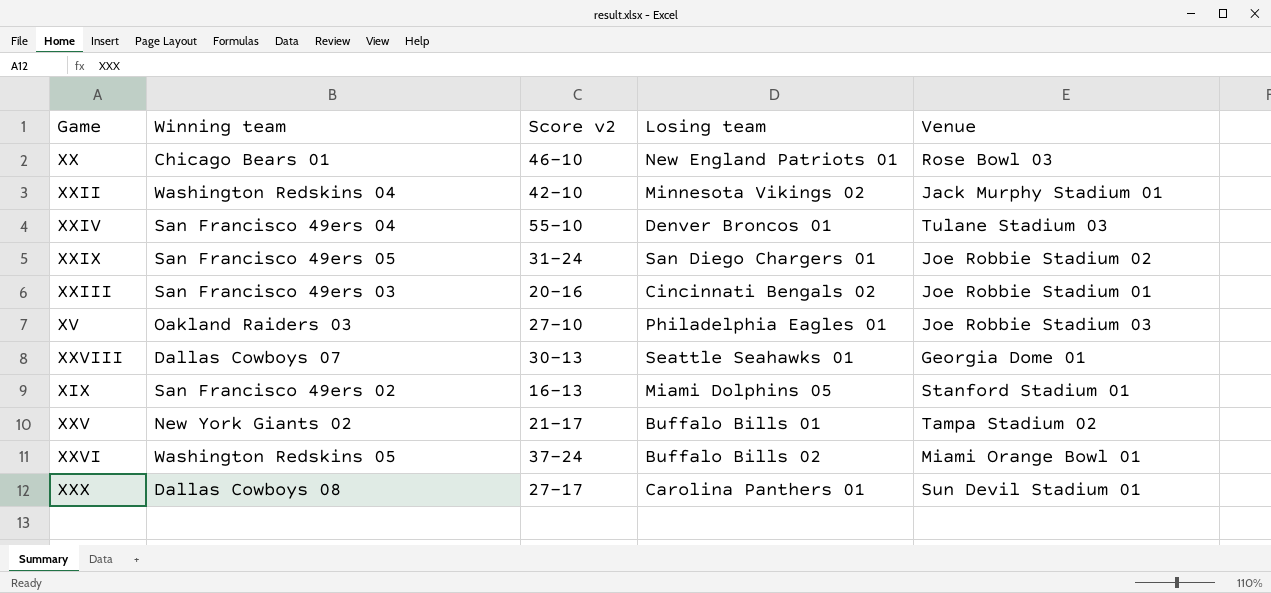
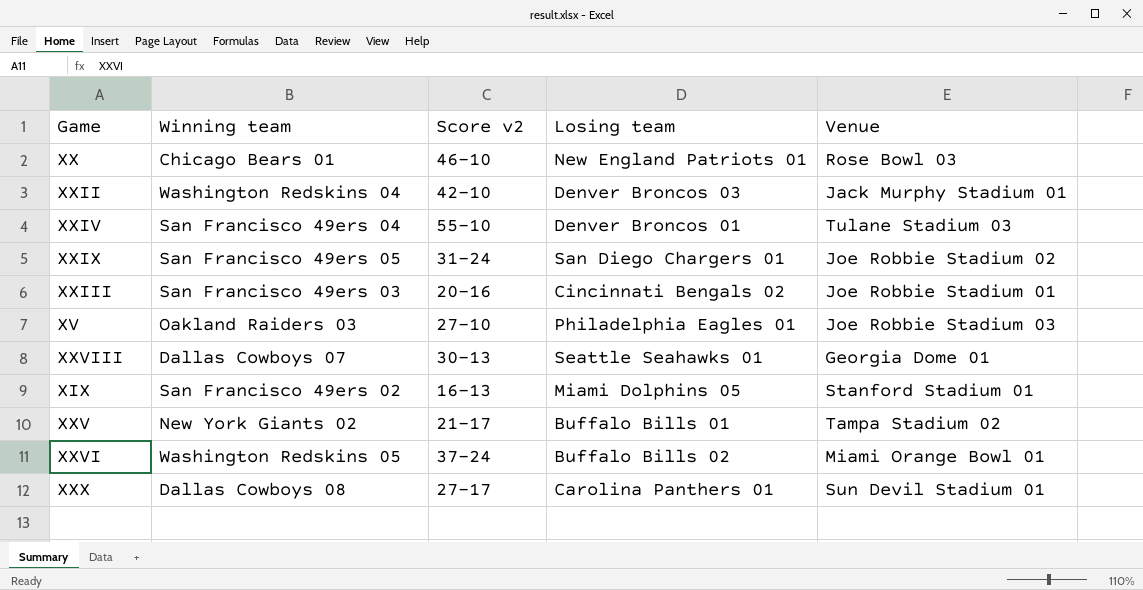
XXII | Losing team: Minnesota Vikings 02 -> Denver Broncos 03

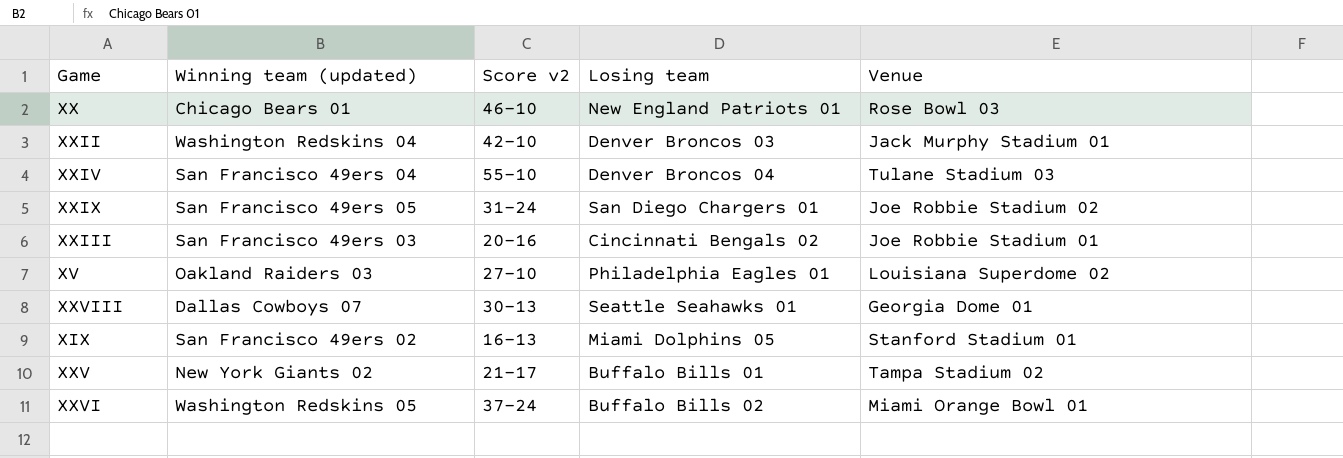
column name: Winning team -> Winning team (updated)
row XXX: Dallas Cowboys 08 | 27–17 | Carolina Panthers 01 | Sun Devil Stadium 01 -> none
XXIV | Losing team: Denver Broncos 01 -> Denver Broncos 04
XV | Venue: Joe Robbie Stadium 03 -> Louisiana Superdome 02

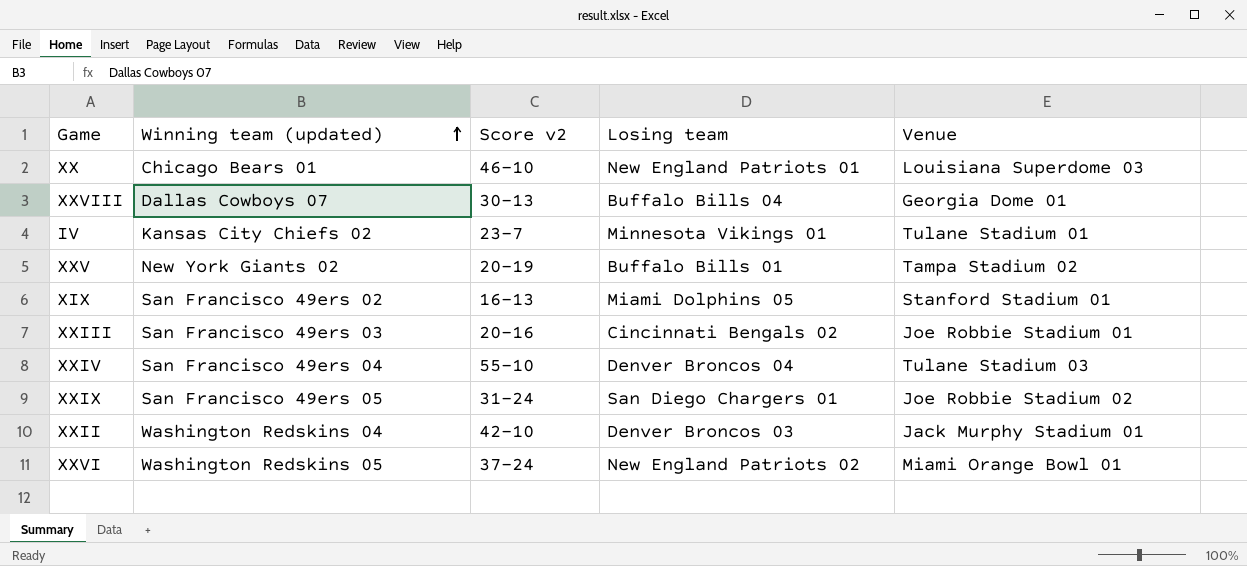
row order: none -> Winning team (updated) ascending
row XV: Oakland Raiders 03 | 27–10 | Philadelphia Eagles 01 | Louisiana Superdome 02 -> none
XX | Venue: Rose Bowl 03 -> Louisiana Superdome 03
XXVIII | Losing team: Seattle Seahawks 01 -> Buffalo Bills 04
row IV: none -> Kansas City Chiefs 02 | 23–7 | Minnesota Vikings 01 | Tulane Stadium 01
XXV | Score v2: 21–17 -> 20–19
XXVI | Losing team: Buffalo Bills 02 -> New England Patriots 02

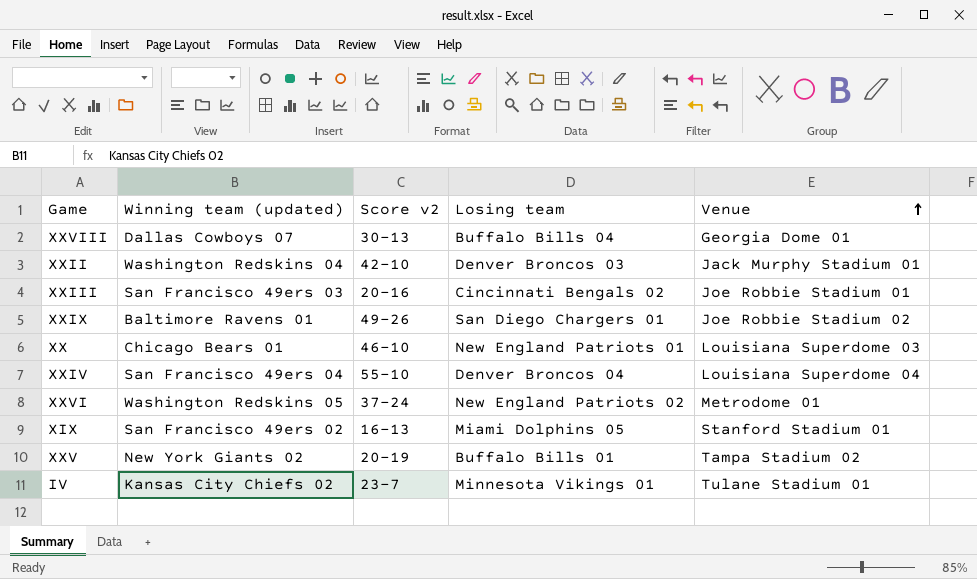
row order: Winning team (updated) ascending -> Venue ascending
XXIX | Winning team (updated): San Francisco 49ers 05 -> Baltimore Ravens 01
XXIX | Score v2: 31–24 -> 49–26
XXIV | Venue: Tulane Stadium 03 -> Louisiana Superdome 04
XXVI | Venue: Miami Orange Bowl 01 -> Metrodome 01

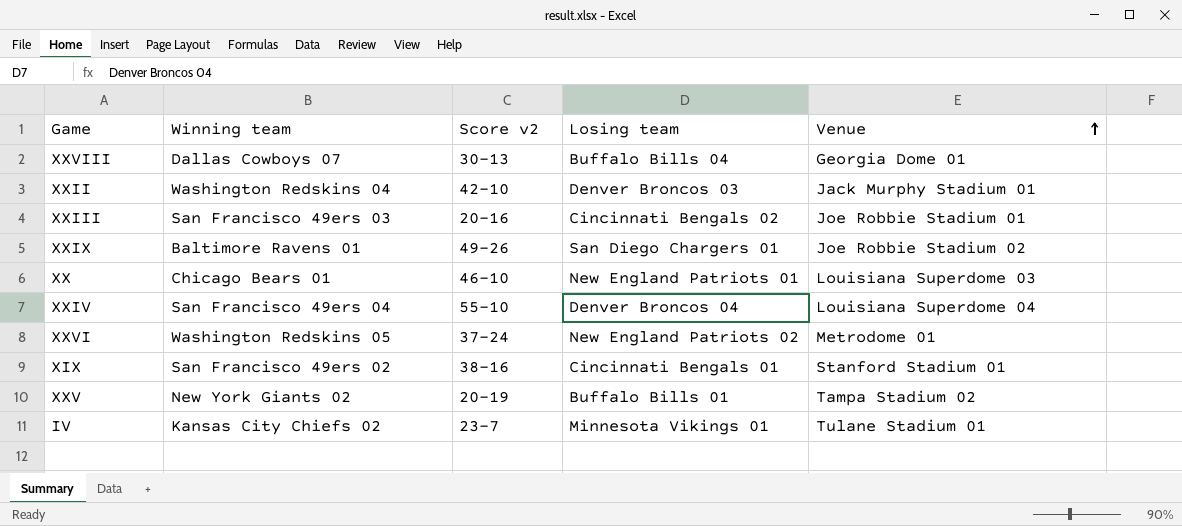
column name: Winning team (updated) -> Winning team
XIX | Score v2: 16–13 -> 38–16
XIX | Losing team: Miami Dolphins 05 -> Cincinnati Bengals 01

